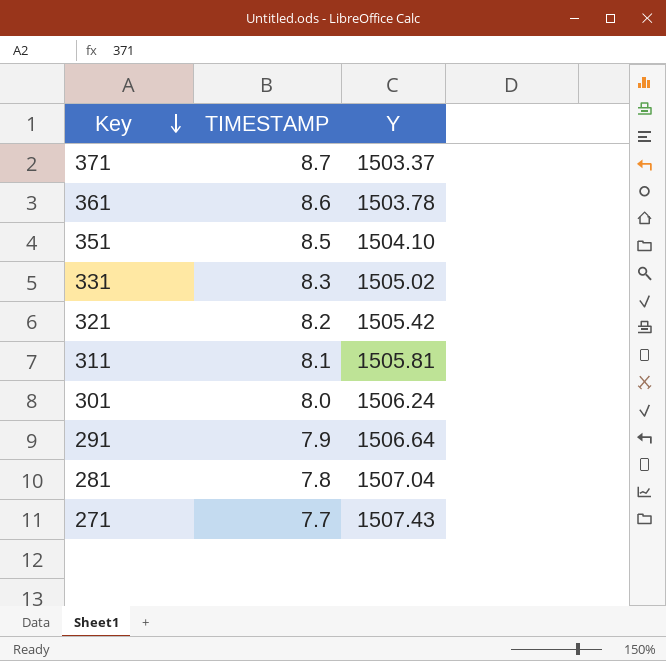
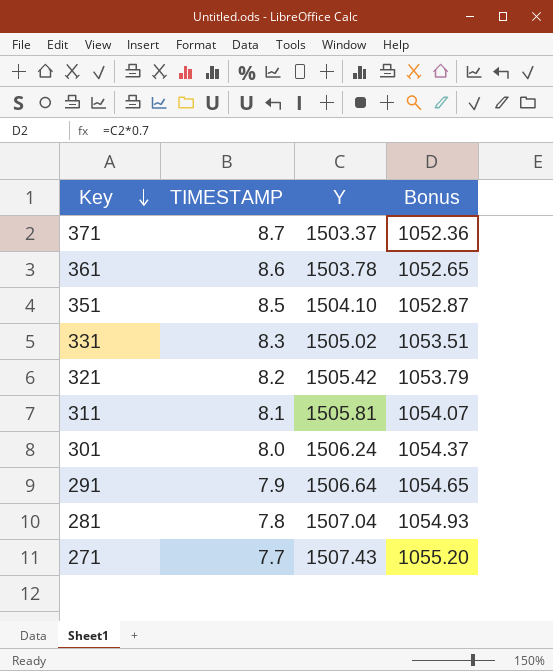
column Bonus | formula: none -> [Y] * 0.7

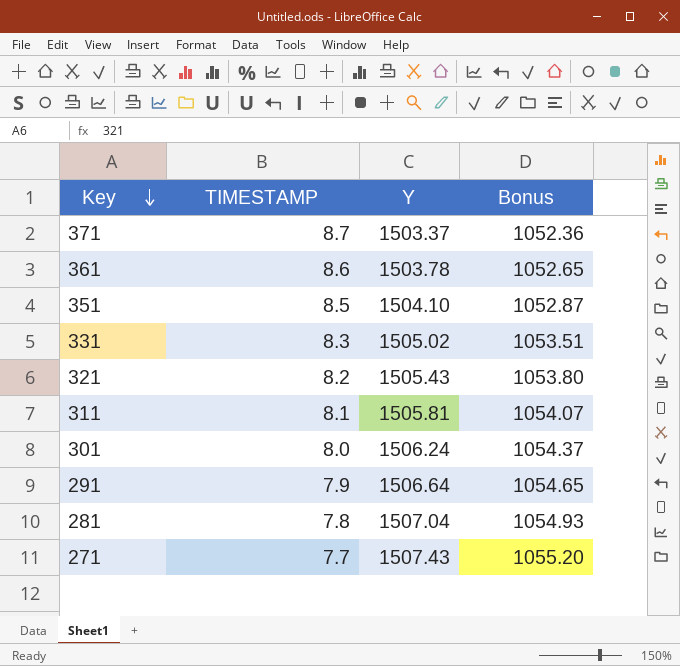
321 | Y: 1505.42 -> 1505.43
321 | Bonus: 1053.79 -> 1053.80

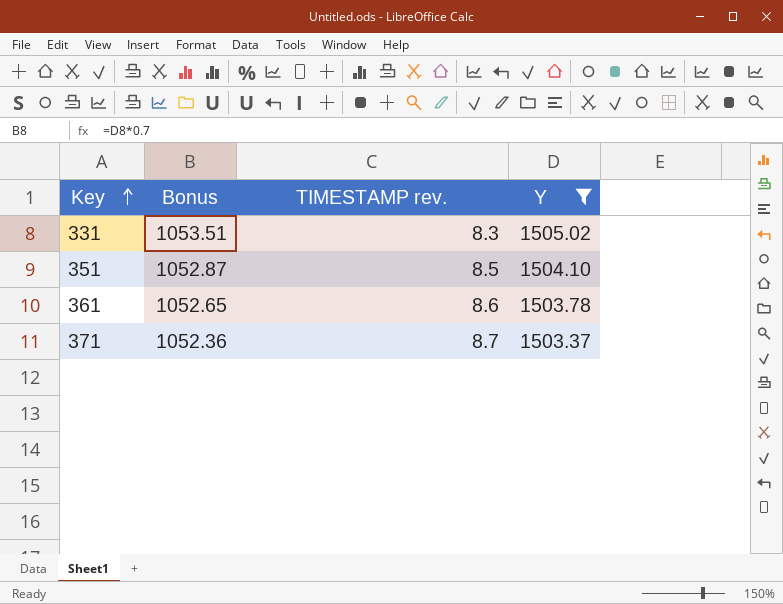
filter: none -> Y <= 1505.02
row order: Key descending -> Key ascending
column Bonus | position: 4 -> 2
column name: TIMESTAMP -> TIMESTAMP rev.

